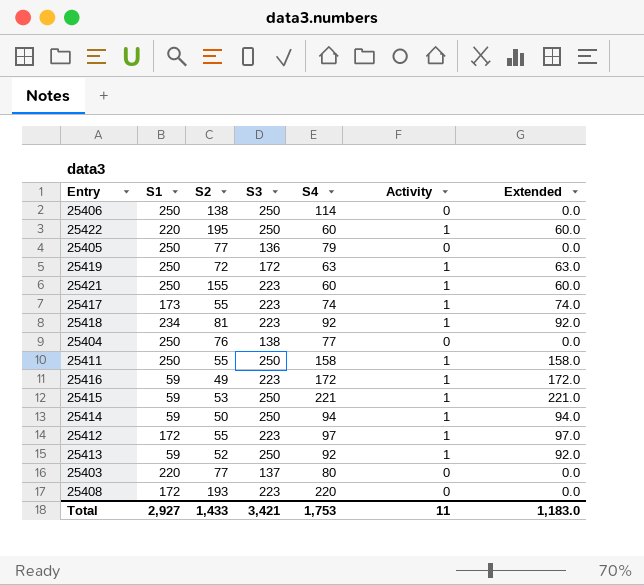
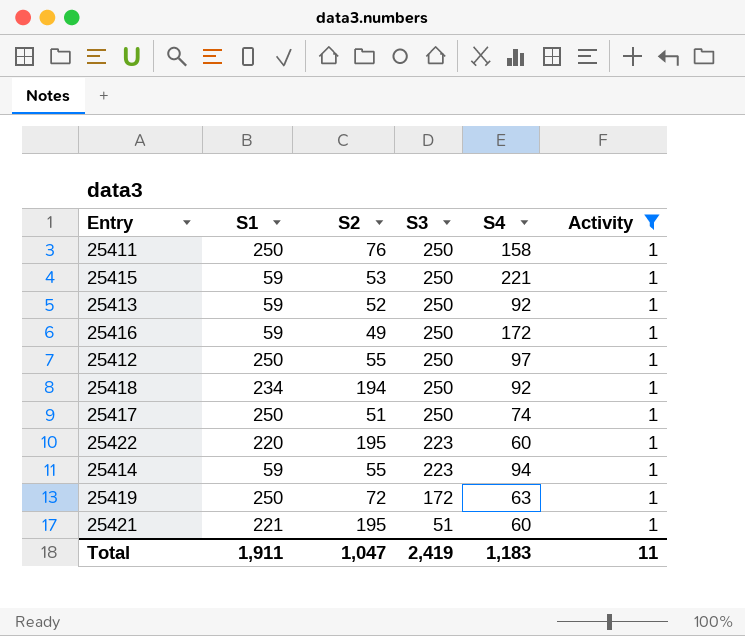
filter: none -> Activity = 1
row order: none -> S3 descending
column Extended | formula: [S4] * [Activity] -> none
25411 | S2: 55 -> 76
25416 | S3: 223 -> 250
25412 | S1: 172 -> 250
25412 | S3: 223 -> 250
25418 | S2: 81 -> 194
25418 | S3: 223 -> 250
25417 | S1: 173 -> 250
25417 | S2: 55 -> 51
25417 | S3: 223 -> 250
25422 | S3: 250 -> 223
25414 | S2: 50 -> 55
25414 | S3: 250 -> 223
25421 | S1: 250 -> 221
25421 | S2: 155 -> 195
25421 | S3: 223 -> 51
Total | S1: 2,927 -> 1,911
Total | S2: 1,433 -> 1,047
Total | S3: 3,421 -> 2,419
Total | S4: 1,753 -> 1,183

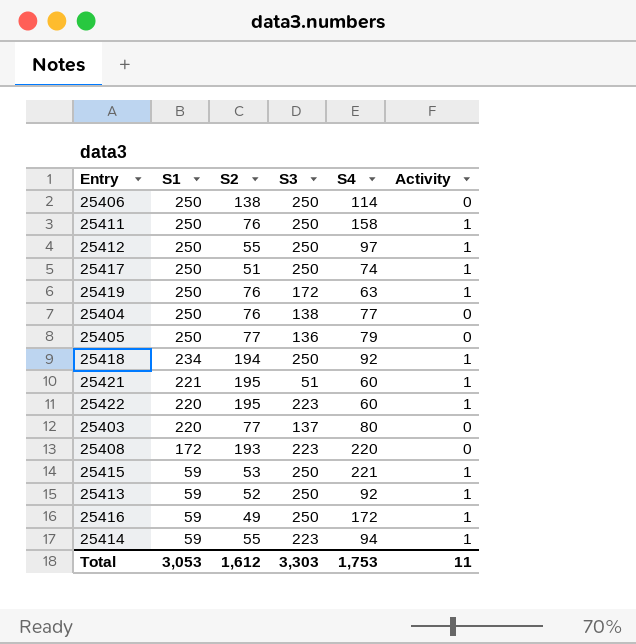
filter: Activity = 1 -> none
row order: S3 descending -> S1 descending
25419 | S2: 72 -> 76
Total | S1: 1,911 -> 3,053
Total | S2: 1,047 -> 1,612
Total | S3: 2,419 -> 3,303
Total | S4: 1,183 -> 1,753

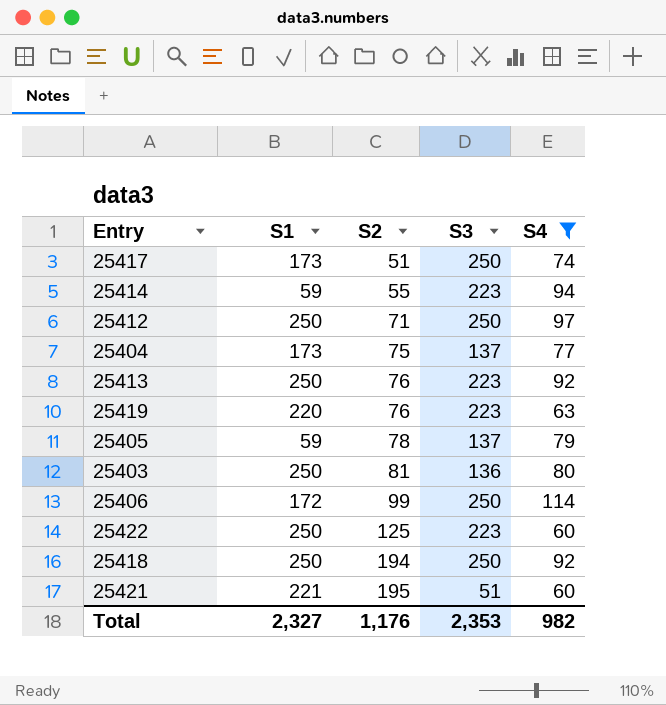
filter: none -> S4 <= 114
row order: S1 descending -> S2 ascending
column Activity | position: 6 -> none
25417 | S1: 250 -> 173
25412 | S2: 55 -> 71
25404 | S1: 250 -> 173
25404 | S2: 76 -> 75
25404 | S3: 138 -> 137
25413 | S1: 59 -> 250
25413 | S2: 52 -> 76
25413 | S3: 250 -> 223
25419 | S1: 250 -> 220
25419 | S3: 172 -> 223
25405 | S1: 250 -> 59
25405 | S2: 77 -> 78
25405 | S3: 136 -> 137
25403 | S1: 220 -> 250
25403 | S2: 77 -> 81
25403 | S3: 137 -> 136
25406 | S1: 250 -> 172
25406 | S2: 138 -> 99
25422 | S1: 220 -> 250
25422 | S2: 195 -> 125
25418 | S1: 234 -> 250
Total | S1: 3,053 -> 2,327
Total | S2: 1,612 -> 1,176
Total | S3: 3,303 -> 2,353
Total | S4: 1,753 -> 982

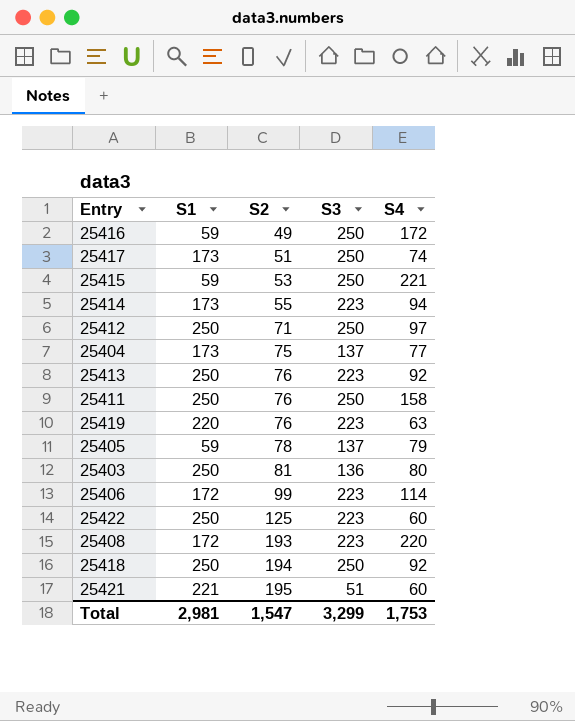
filter: S4 <= 114 -> none
25414 | S1: 59 -> 173
25406 | S3: 250 -> 223
Total | S1: 2,327 -> 2,981
Total | S2: 1,176 -> 1,547
Total | S3: 2,353 -> 3,299
Total | S4: 982 -> 1,753

